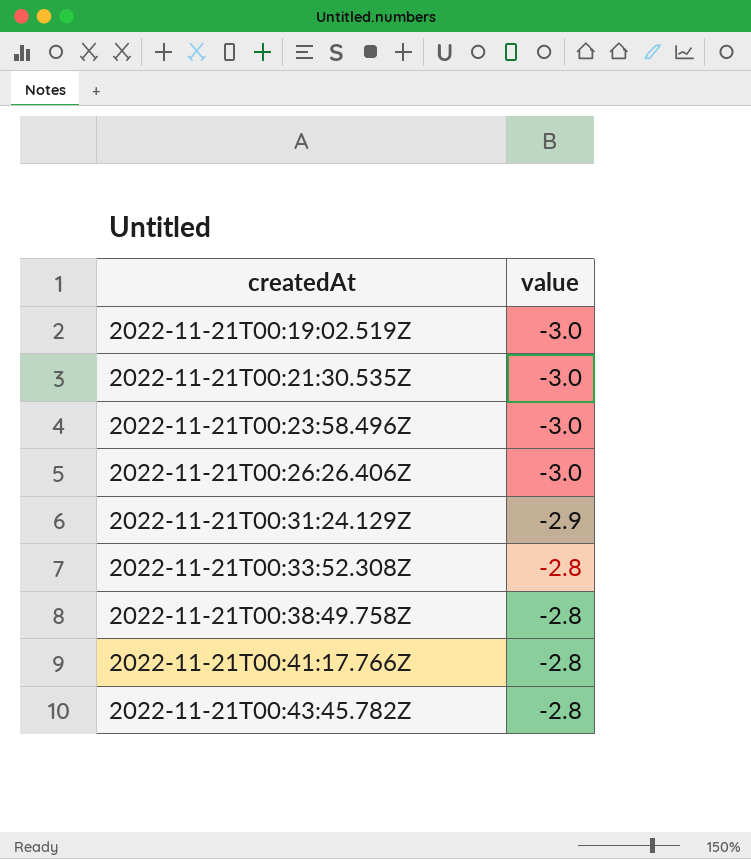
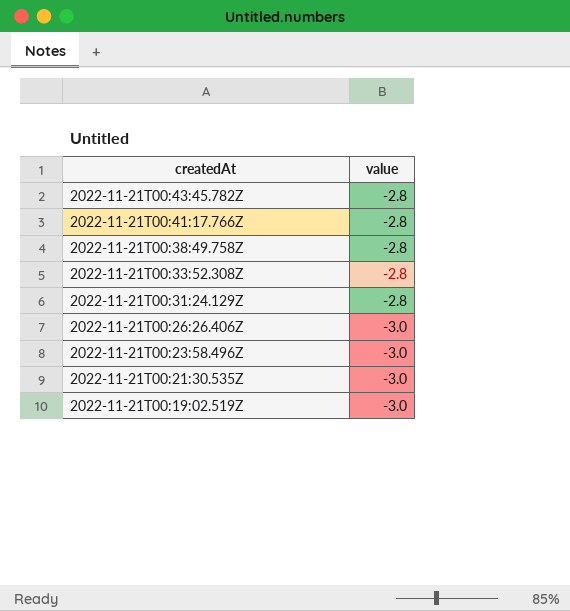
row order: createdAt ascending -> createdAt descending
2022-11-21T00:31:24.129Z | value: -2.9 -> -2.8

